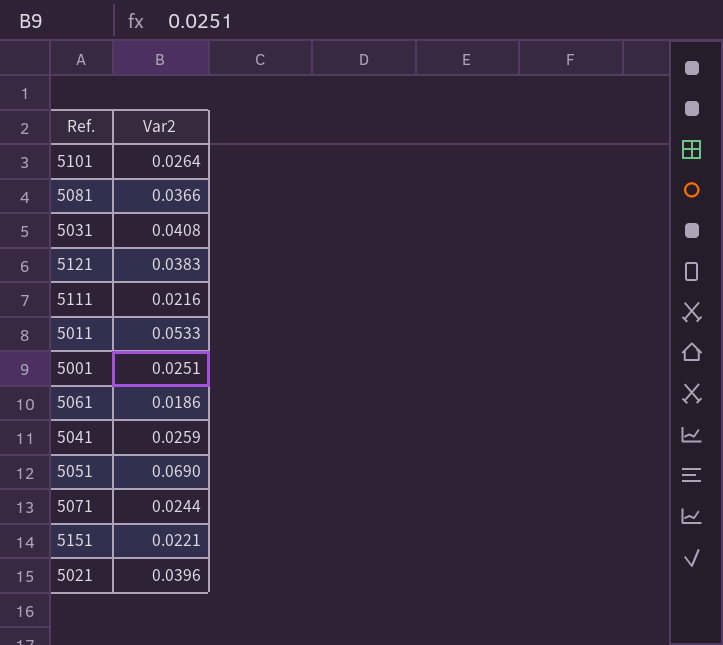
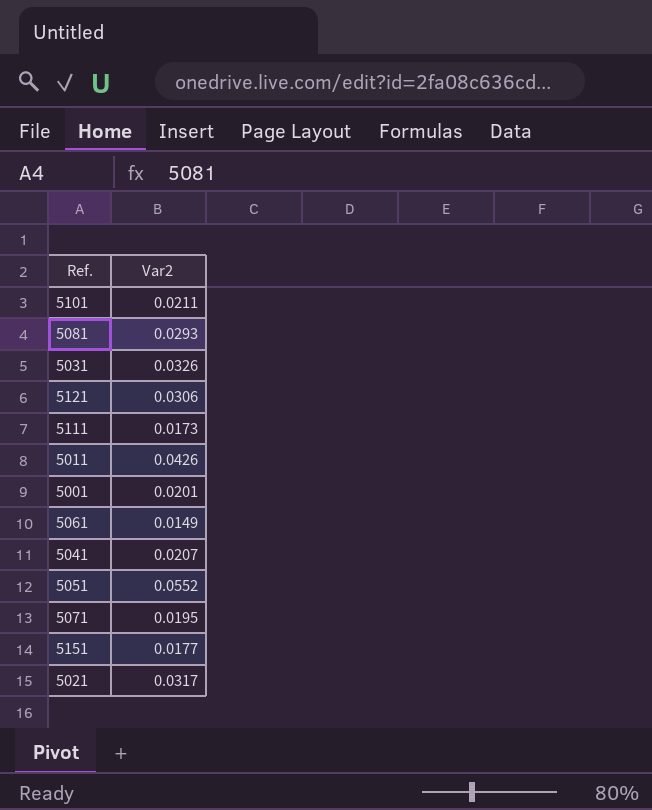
5101 | Var2: 0.0264 -> 0.0211
5081 | Var2: 0.0366 -> 0.0293
5031 | Var2: 0.0408 -> 0.0326
5121 | Var2: 0.0383 -> 0.0306
5111 | Var2: 0.0216 -> 0.0173
5011 | Var2: 0.0533 -> 0.0426
5001 | Var2: 0.0251 -> 0.0201
5061 | Var2: 0.0186 -> 0.0149
5041 | Var2: 0.0259 -> 0.0207
5051 | Var2: 0.0690 -> 0.0552
5071 | Var2: 0.0244 -> 0.0195
5151 | Var2: 0.0221 -> 0.0177
5021 | Var2: 0.0396 -> 0.0317

